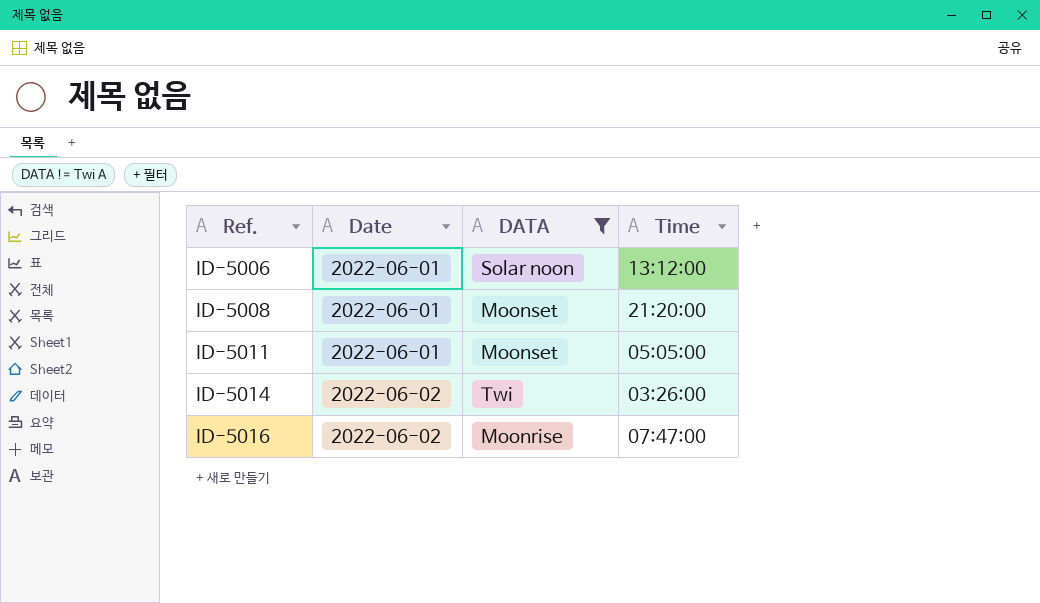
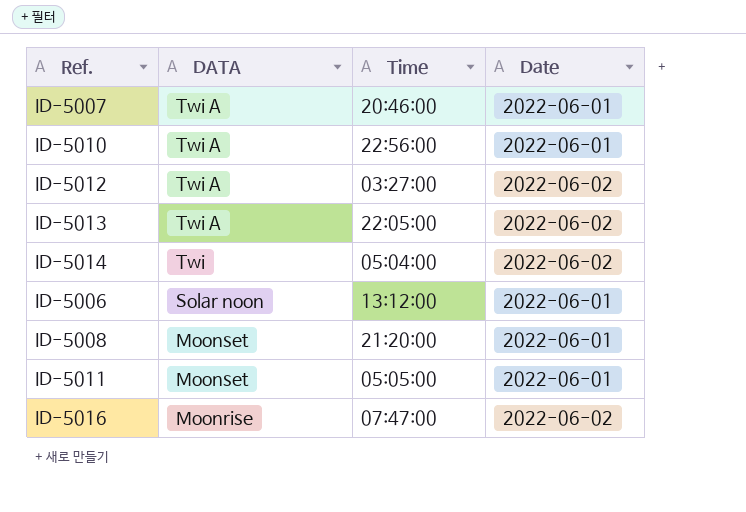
filter: DATA != Twi A -> none
row order: Ref. ascending -> DATA descending
column Date | position: 2 -> 4
ID-5014 | Time: 03:26:00 -> 05:04:00

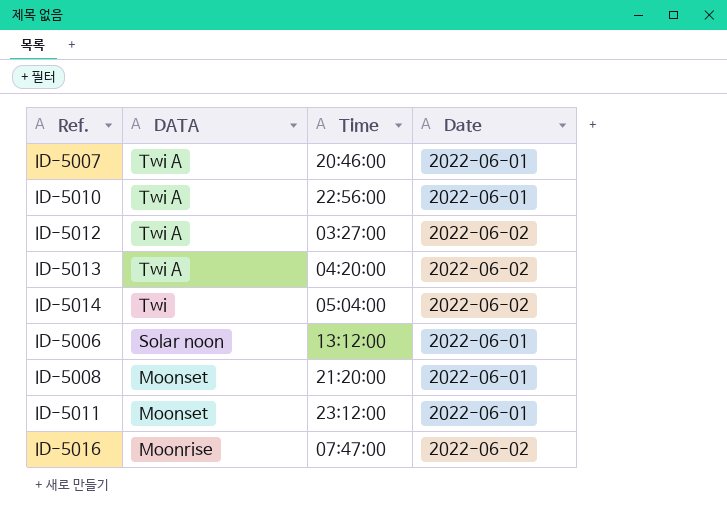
ID-5013 | Time: 22:05:00 -> 04:20:00
ID-5011 | Time: 05:05:00 -> 23:12:00

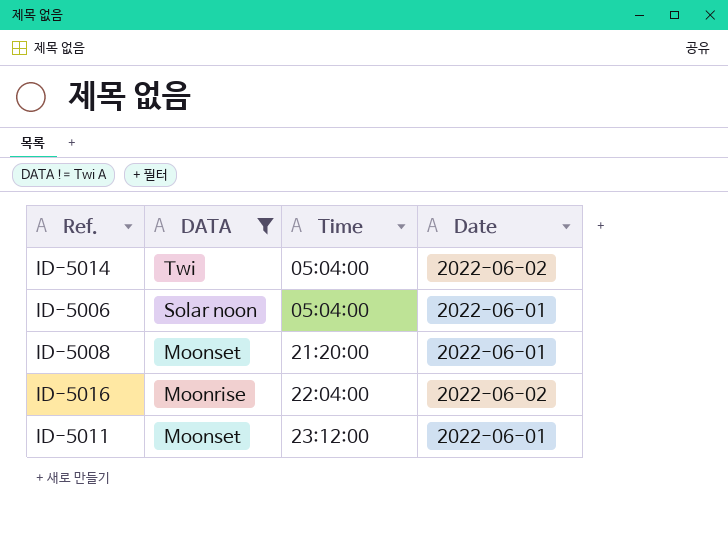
filter: none -> DATA != Twi A
row order: DATA descending -> Time ascending
ID-5006 | Time: 13:12:00 -> 05:04:00
ID-5016 | Time: 07:47:00 -> 22:04:00

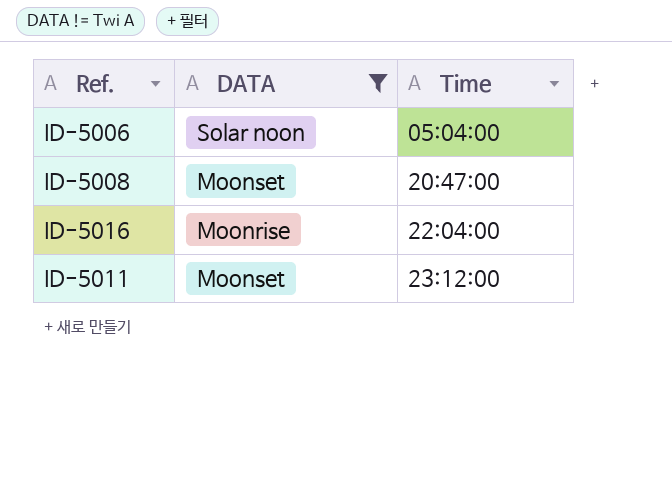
column Date | position: 4 -> none
row ID-5014: Twi | 05:04:00 | 2022-06-02 -> none
ID-5008 | Time: 21:20:00 -> 20:47:00

